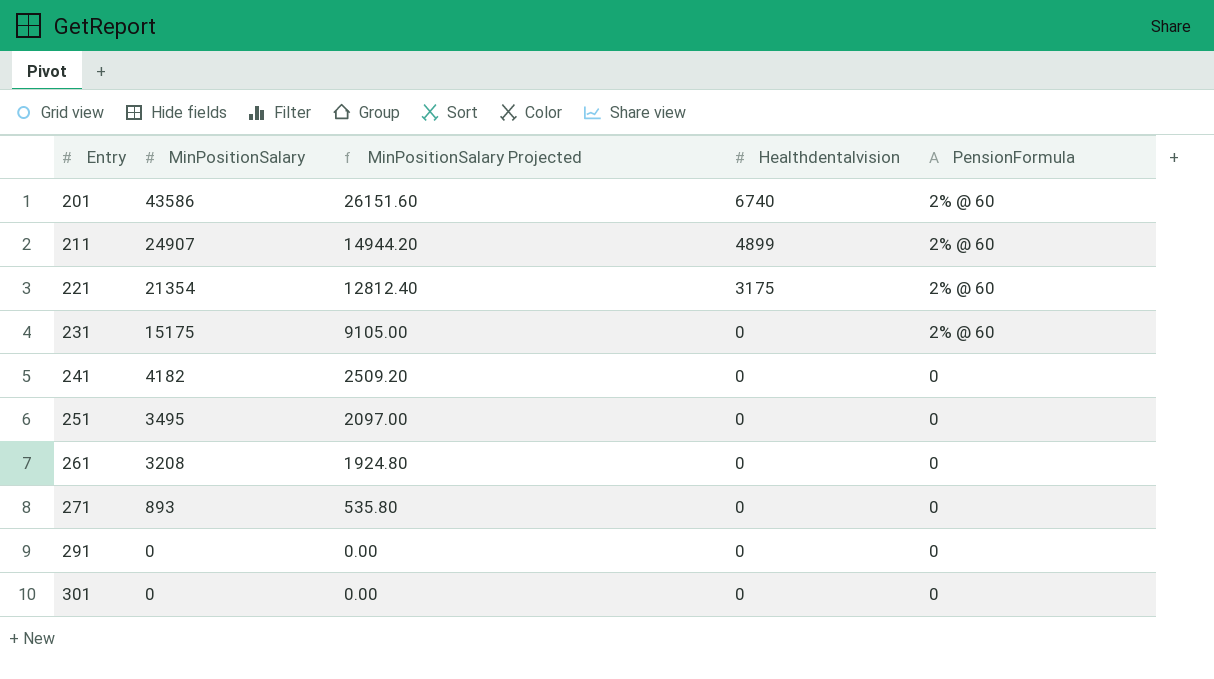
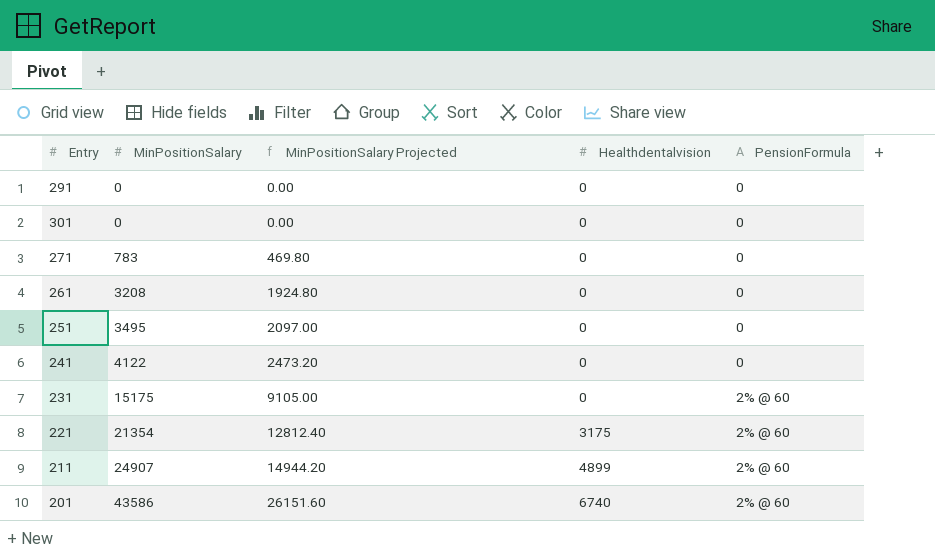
row order: Entry ascending -> MinPositionSalary ascending
271 | MinPositionSalary: 893 -> 783
271 | MinPositionSalary Projected: 535.80 -> 469.80
241 | MinPositionSalary: 4182 -> 4122
241 | MinPositionSalary Projected: 2509.20 -> 2473.20

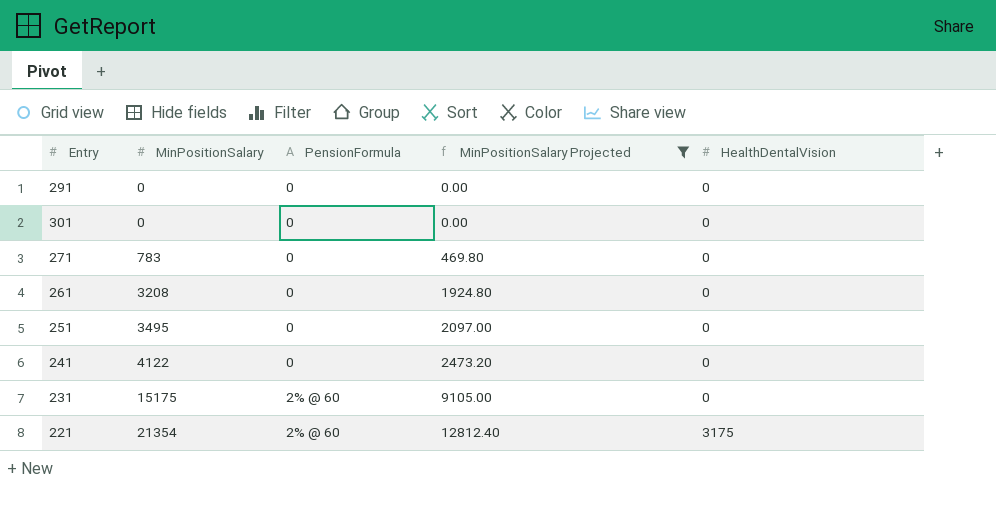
filter: none -> MinPositionSalary Projected <= 12812.40
column PensionFormula | position: 5 -> 3
column name: Healthdentalvision -> HealthDentalVision

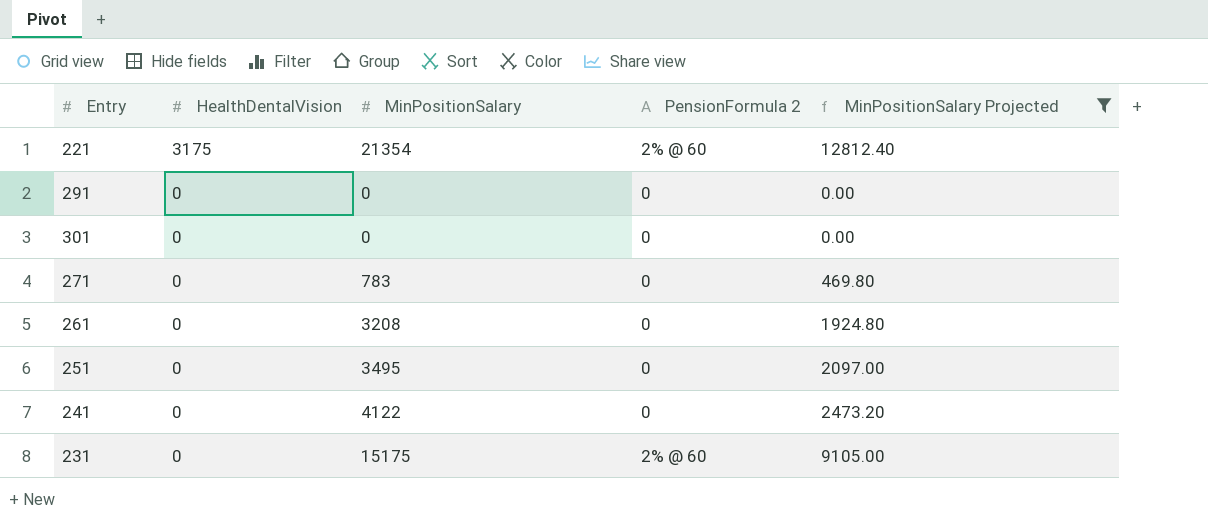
row order: MinPositionSalary ascending -> HealthDentalVision descending
column HealthDentalVision | position: 5 -> 2
column name: PensionFormula -> PensionFormula 2

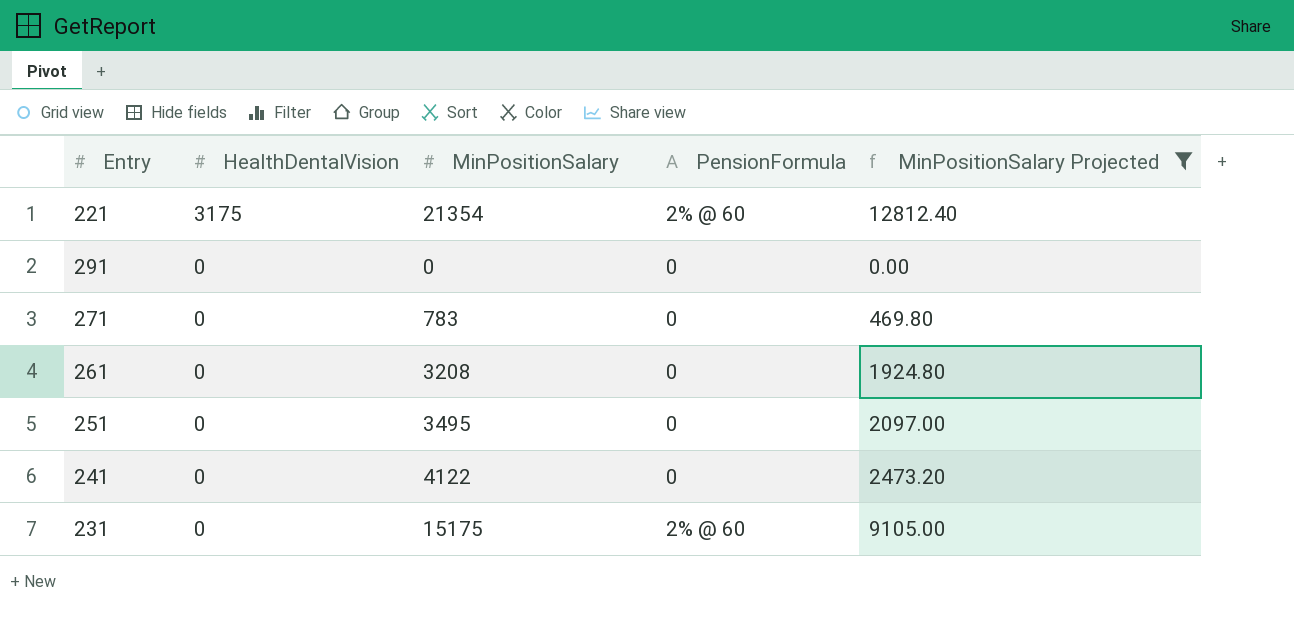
column name: PensionFormula 2 -> PensionFormula
row 301: 0 | 0 | 0 | 0.00 -> none

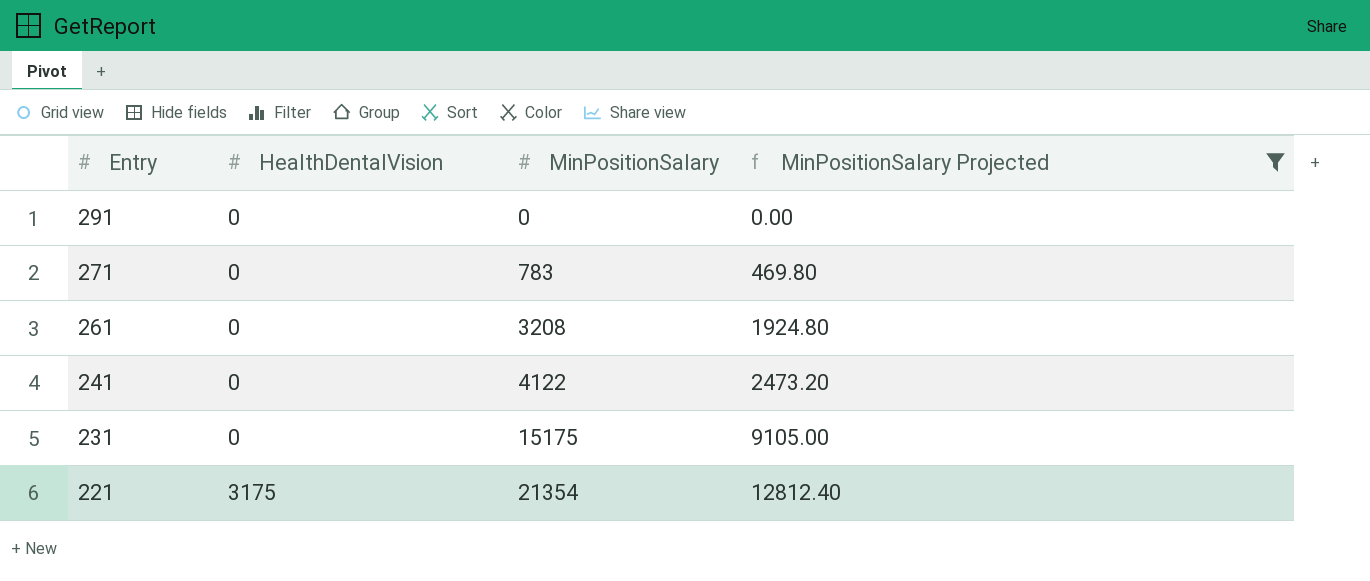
row order: HealthDentalVision descending -> Entry descending
column PensionFormula | position: 4 -> none
row 251: 0 | 3495 | 0 | 2097.00 -> none

